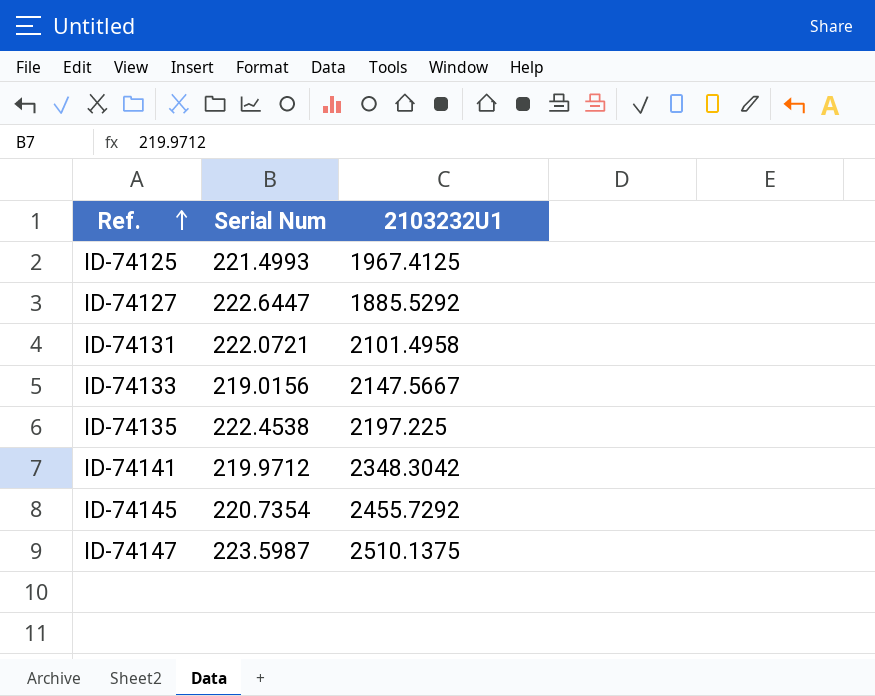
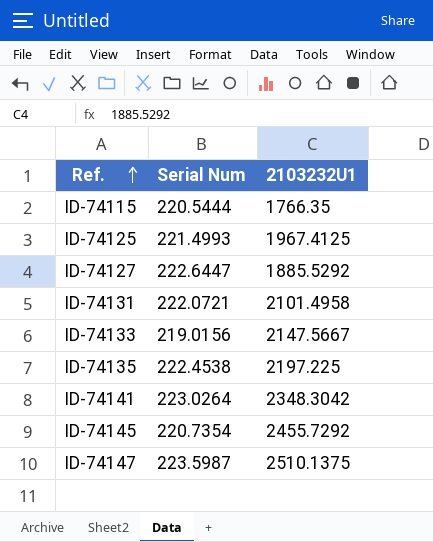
row ID-74115: none -> 220.5444 | 1766.35
ID-74141 | Serial Num: 219.9712 -> 223.0264

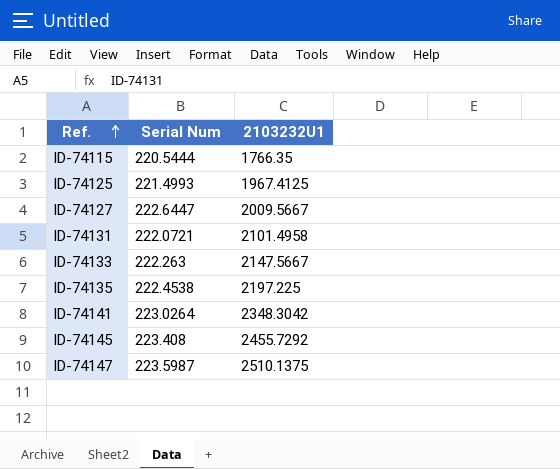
ID-74127 | 2103232U1: 1885.5292 -> 2009.5667
ID-74133 | Serial Num: 219.0156 -> 222.263
ID-74145 | Serial Num: 220.7354 -> 223.408

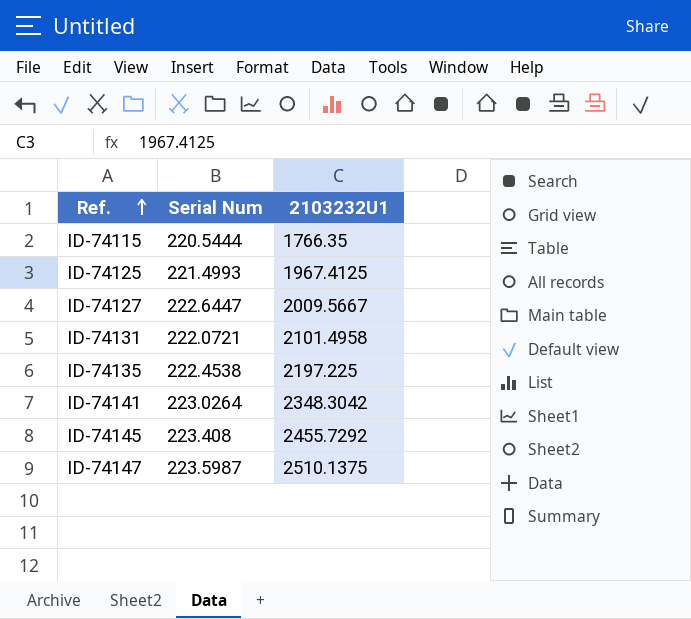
row ID-74133: 222.263 | 2147.5667 -> none

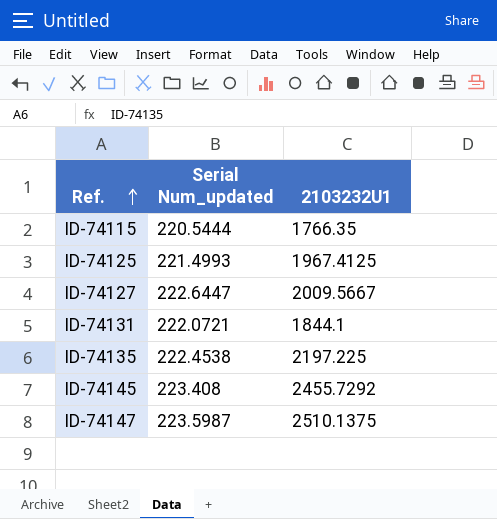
column name: Serial Num -> Serial Num_updated
row ID-74141: 223.0264 | 2348.3042 -> none
ID-74131 | 2103232U1: 2101.4958 -> 1844.1

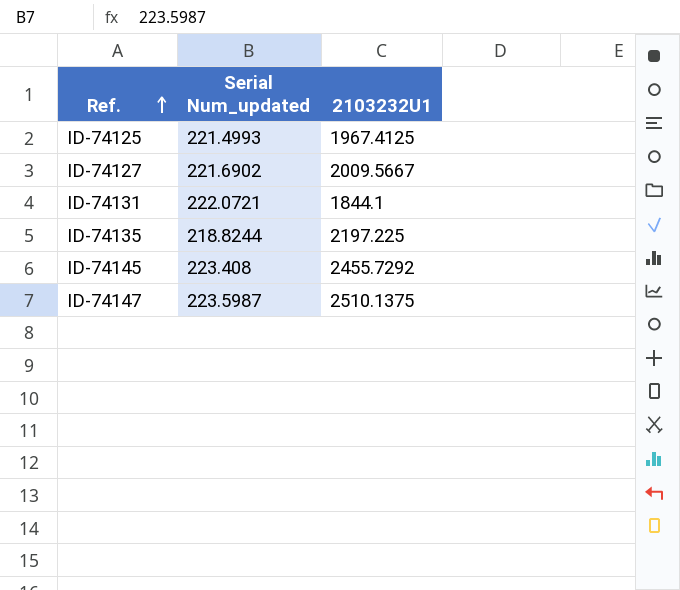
row ID-74115: 220.5444 | 1766.35 -> none
ID-74127 | Serial Num_updated: 222.6447 -> 221.6902
ID-74135 | Serial Num_updated: 222.4538 -> 218.8244

